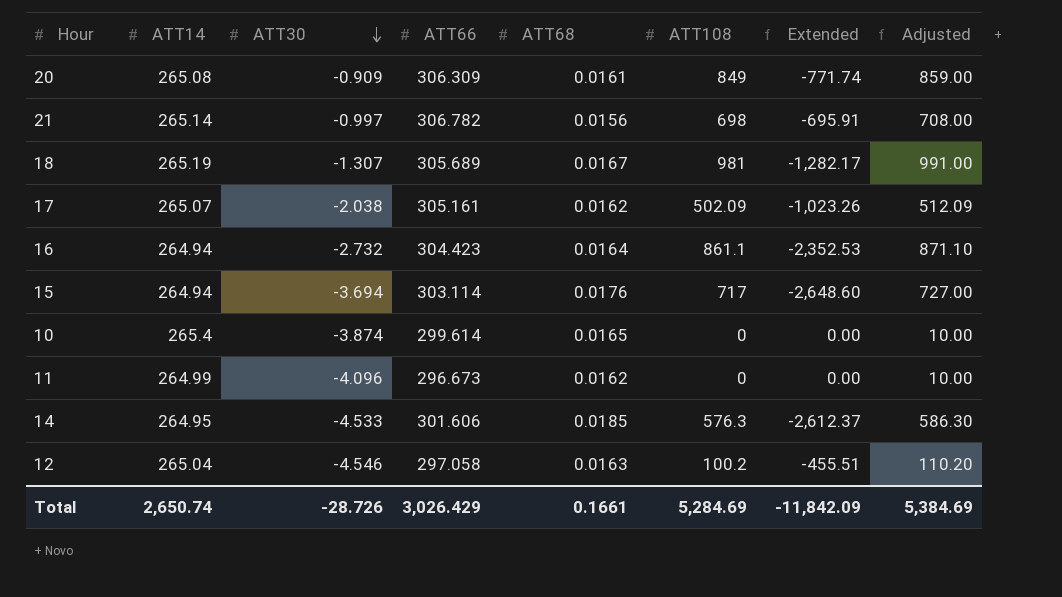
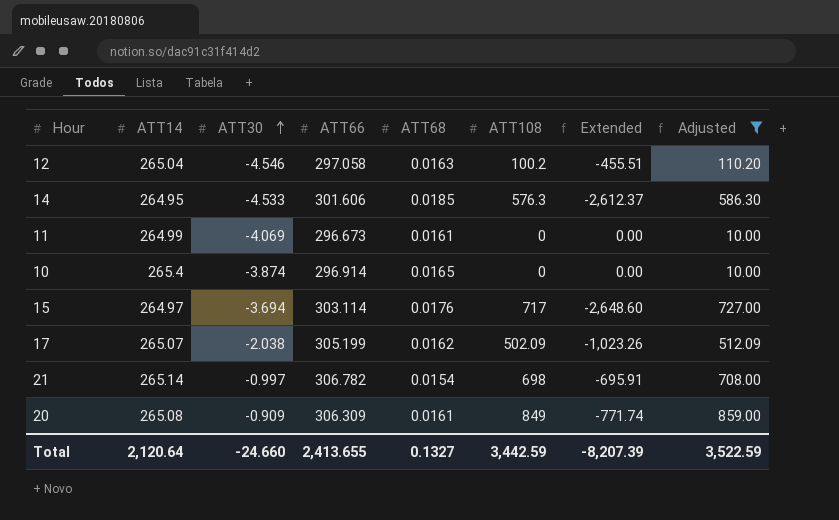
filter: none -> Adjusted <= 859.00
row order: ATT30 descending -> ATT30 ascending
11 | ATT30: -4.096 -> -4.069
11 | ATT68: 0.0162 -> 0.0161
10 | ATT66: 299.614 -> 296.914
15 | ATT14: 264.94 -> 264.97
17 | ATT66: 305.161 -> 305.199
21 | ATT68: 0.0156 -> 0.0154
Total | ATT14: 2,650.74 -> 2,120.64
Total | ATT30: -28.726 -> -24.660
Total | ATT66: 3,026.429 -> 2,413.655
Total | ATT68: 0.1661 -> 0.1327
Total | ATT108: 5,284.69 -> 3,442.59
Total | Extended: -11,842.09 -> -8,207.39
Total | Adjusted: 5,384.69 -> 3,522.59

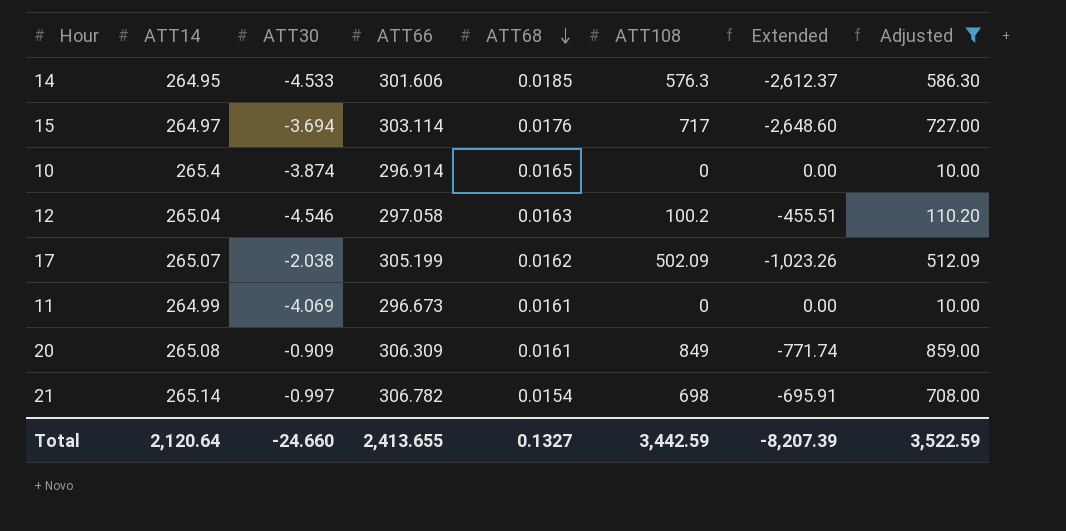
row order: ATT30 ascending -> ATT68 descending

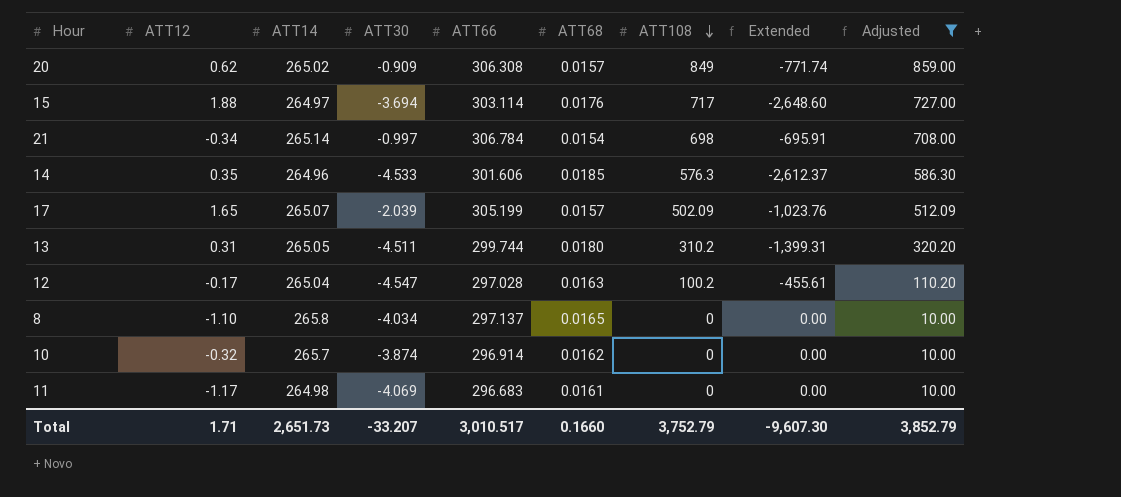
row order: ATT68 descending -> ATT108 descending
column ATT12 | position: none -> 2
20 | ATT14: 265.08 -> 265.02
20 | ATT66: 306.309 -> 306.308
20 | ATT68: 0.0161 -> 0.0157
21 | ATT66: 306.782 -> 306.784
14 | ATT14: 264.95 -> 264.96
17 | ATT30: -2.038 -> -2.039
17 | ATT68: 0.0162 -> 0.0157
17 | Extended: -1,023.26 -> -1,023.76
row 13: none -> 0.31 | 265.05 | -4.511 | 299.744 | 0.0180 | 310.2 | -1,399.31 | 320.20
12 | ATT30: -4.546 -> -4.547
12 | ATT66: 297.058 -> 297.028
12 | Extended: -455.51 -> -455.61
row 8: none -> -1.10 | 265.8 | -4.034 | 297.137 | 0.0165 | 0 | 0.00 | 10.00
10 | ATT14: 265.4 -> 265.7
10 | ATT68: 0.0165 -> 0.0162
11 | ATT14: 264.99 -> 264.98
11 | ATT66: 296.673 -> 296.683
Total | ATT14: 2,120.64 -> 2,651.73
Total | ATT30: -24.660 -> -33.207
Total | ATT66: 2,413.655 -> 3,010.517
Total | ATT68: 0.1327 -> 0.1660
Total | ATT108: 3,442.59 -> 3,752.79
Total | Extended: -8,207.39 -> -9,607.30
Total | Adjusted: 3,522.59 -> 3,852.79

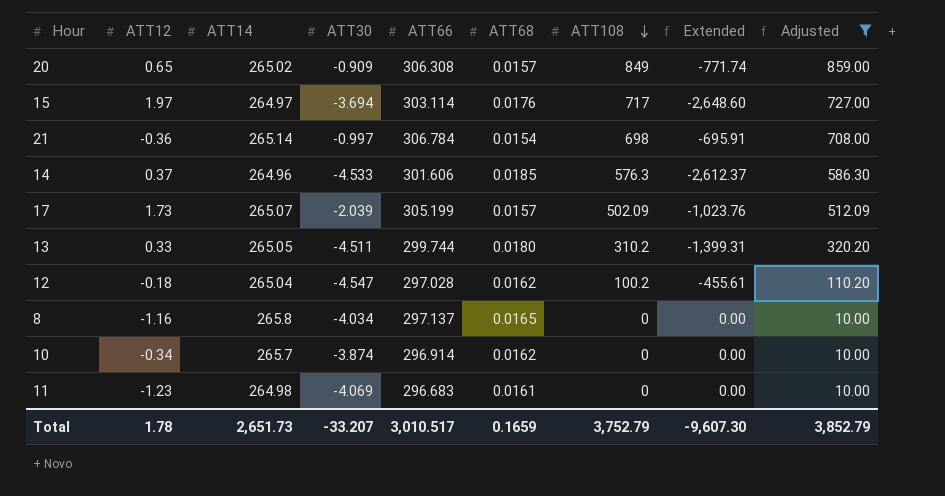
20 | ATT12: 0.62 -> 0.65
15 | ATT12: 1.88 -> 1.97
21 | ATT12: -0.34 -> -0.36
14 | ATT12: 0.35 -> 0.37
17 | ATT12: 1.65 -> 1.73
13 | ATT12: 0.31 -> 0.33
12 | ATT12: -0.17 -> -0.18
12 | ATT68: 0.0163 -> 0.0162
8 | ATT12: -1.10 -> -1.16
10 | ATT12: -0.32 -> -0.34
11 | ATT12: -1.17 -> -1.23
Total | ATT12: 1.71 -> 1.78
Total | ATT68: 0.1660 -> 0.1659

